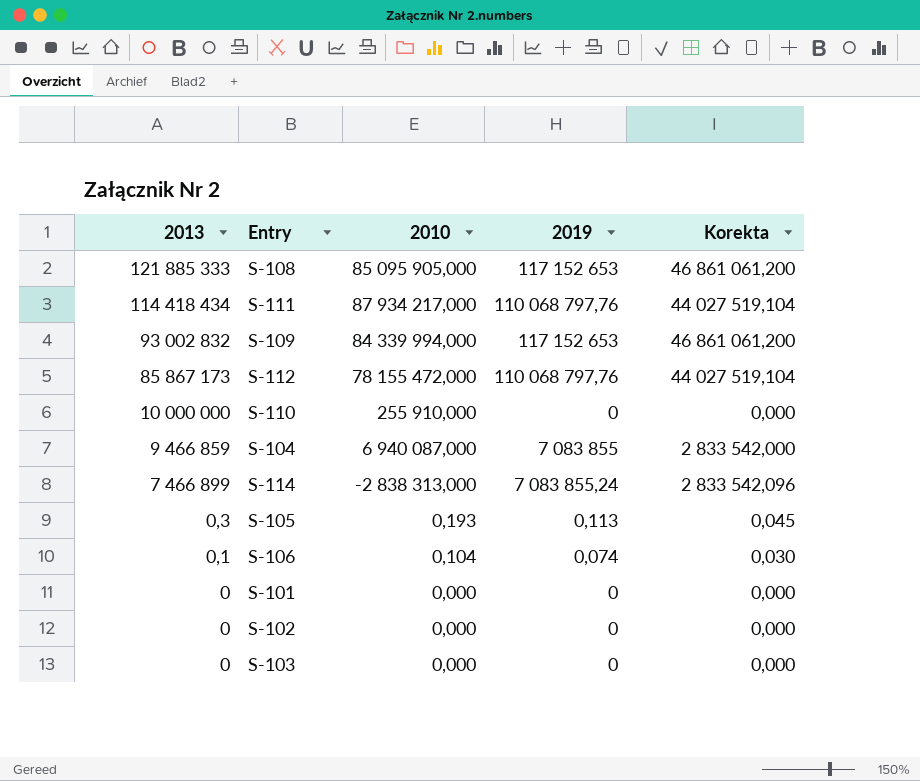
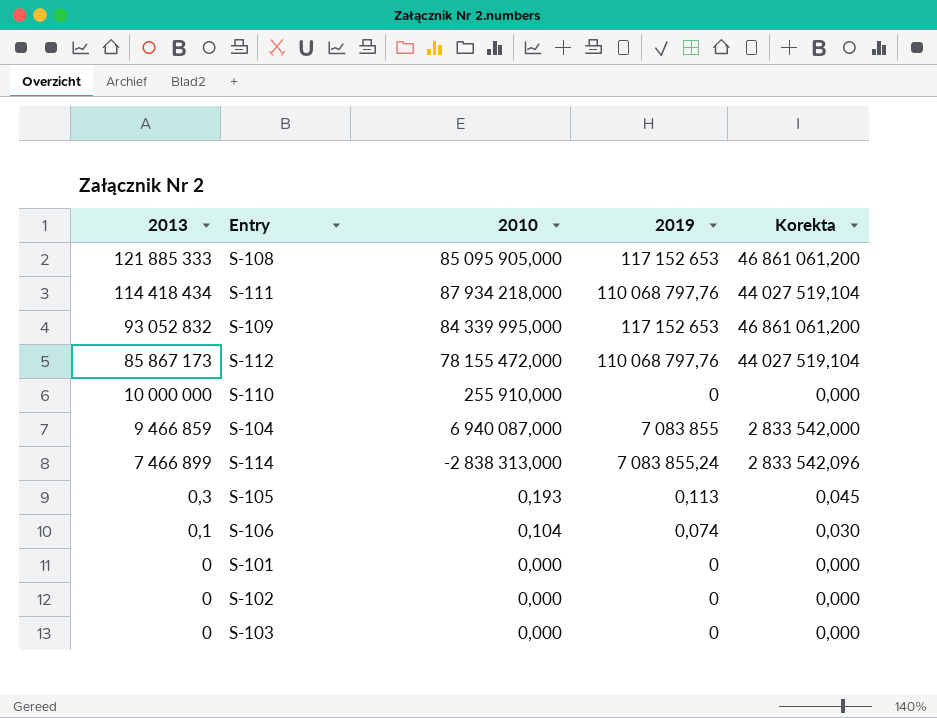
S-111 | 2010: 87 934 217,000 -> 87 934 218,000
S-109 | 2013: 93 002 832 -> 93 052 832
S-109 | 2010: 84 339 994,000 -> 84 339 995,000

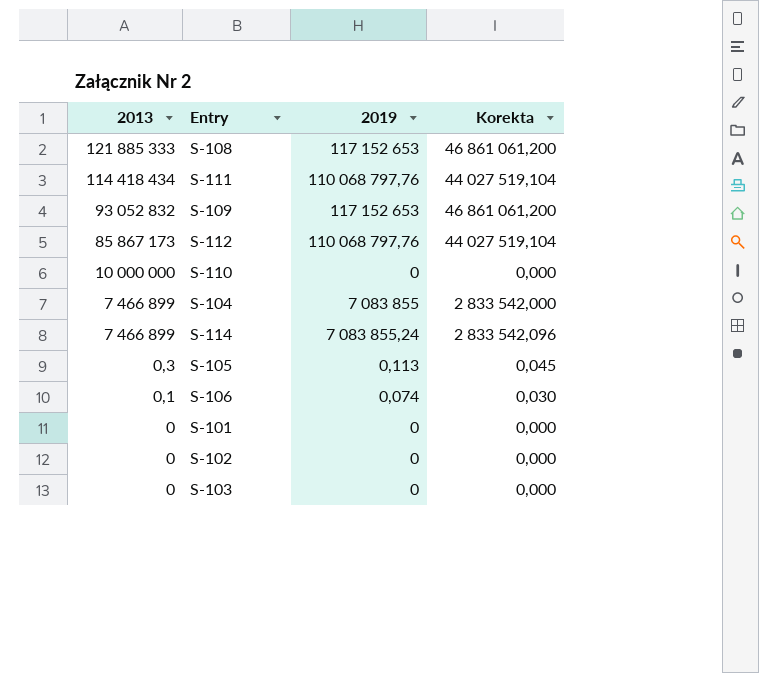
column 2010 | position: 3 -> none
S-104 | 2013: 9 466 859 -> 7 466 899

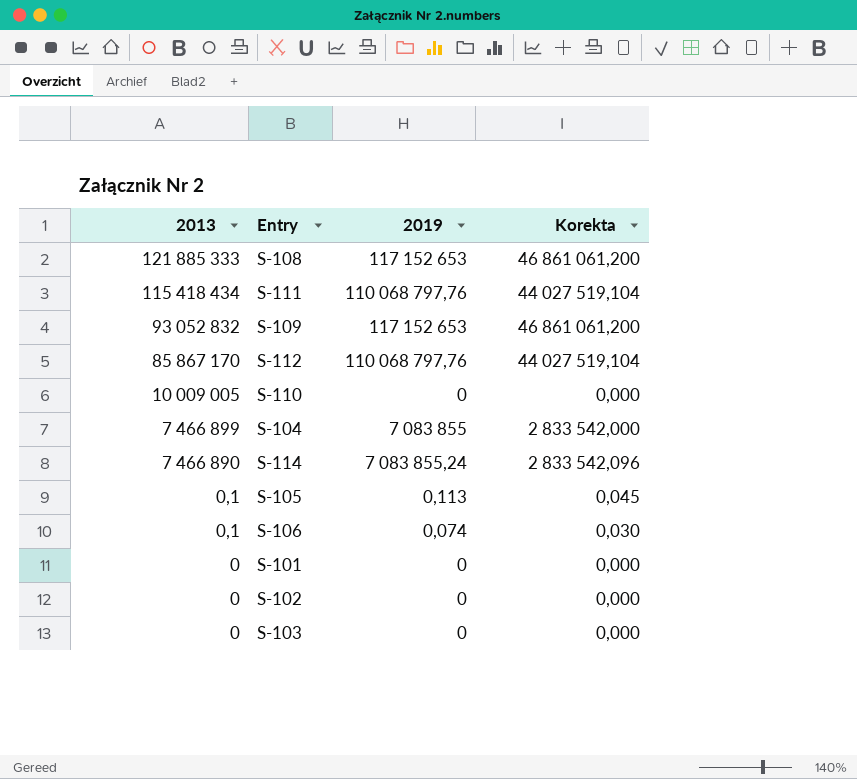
S-111 | 2013: 114 418 434 -> 115 418 434
S-112 | 2013: 85 867 173 -> 85 867 170
S-110 | 2013: 10 000 000 -> 10 009 005
S-114 | 2013: 7 466 899 -> 7 466 890
S-105 | 2013: 0,3 -> 0,1

